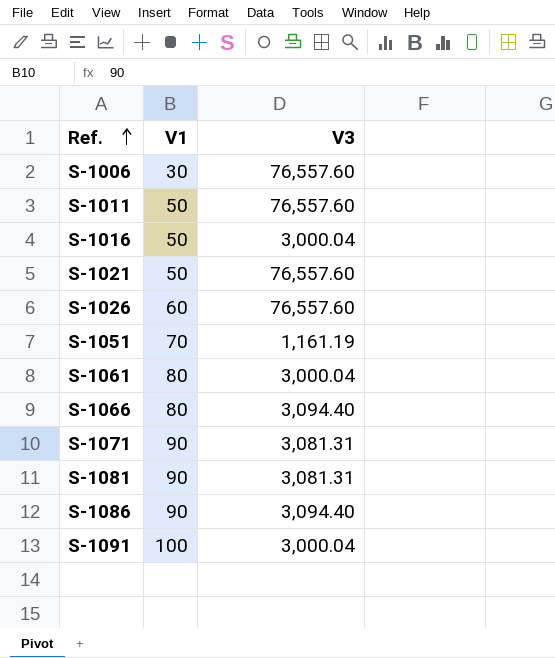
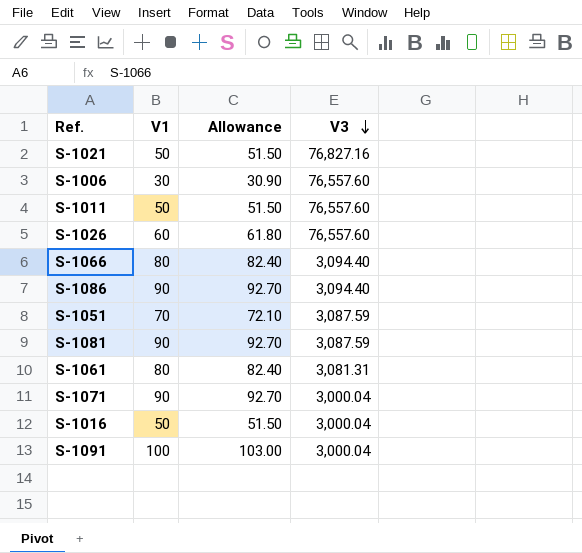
row order: Ref. ascending -> V3 descending
column Allowance | formula: none -> [V1] * 1.03
S-1021 | V3: 76,557.60 -> 76,827.16
S-1051 | V3: 1,161.19 -> 3,087.59
S-1081 | V3: 3,081.31 -> 3,087.59
S-1061 | V3: 3,000.04 -> 3,081.31
S-1071 | V3: 3,081.31 -> 3,000.04

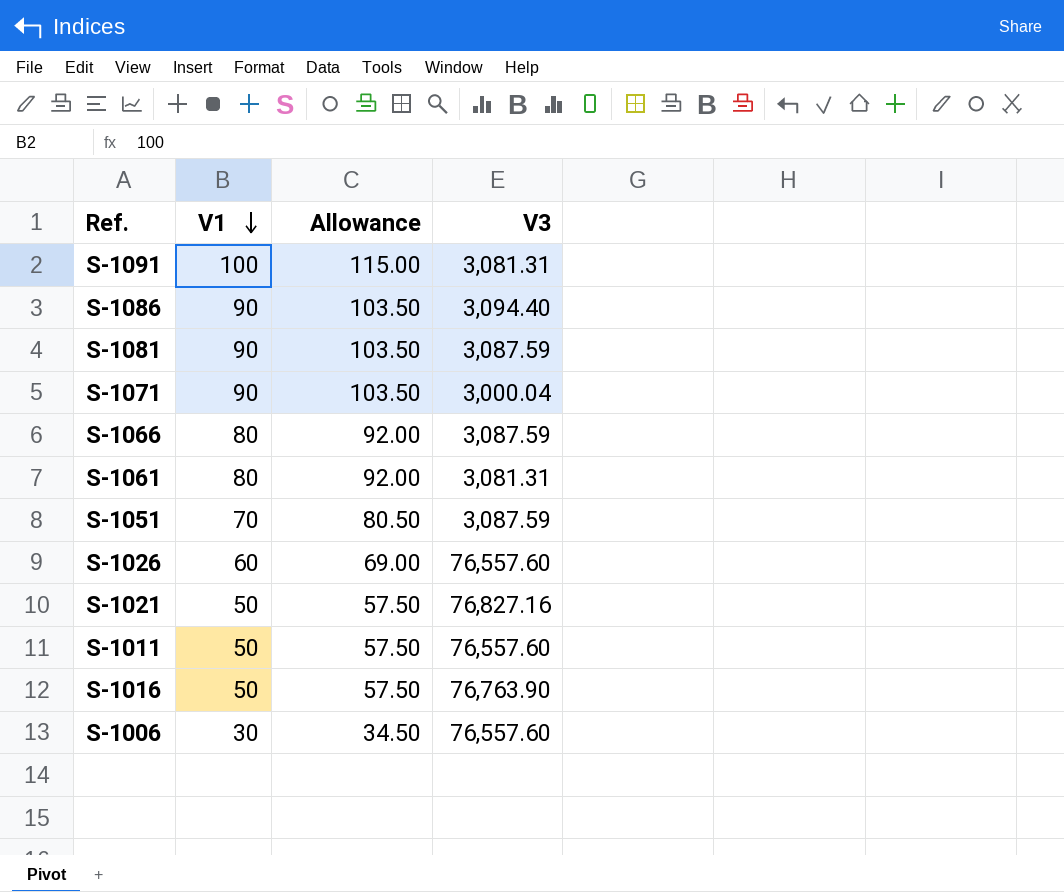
row order: V3 descending -> V1 descending
column Allowance | formula: [V1] * 1.03 -> [V1] * 1.15
S-1091 | V3: 3,000.04 -> 3,081.31
S-1066 | V3: 3,094.40 -> 3,087.59
S-1016 | V3: 3,000.04 -> 76,763.90

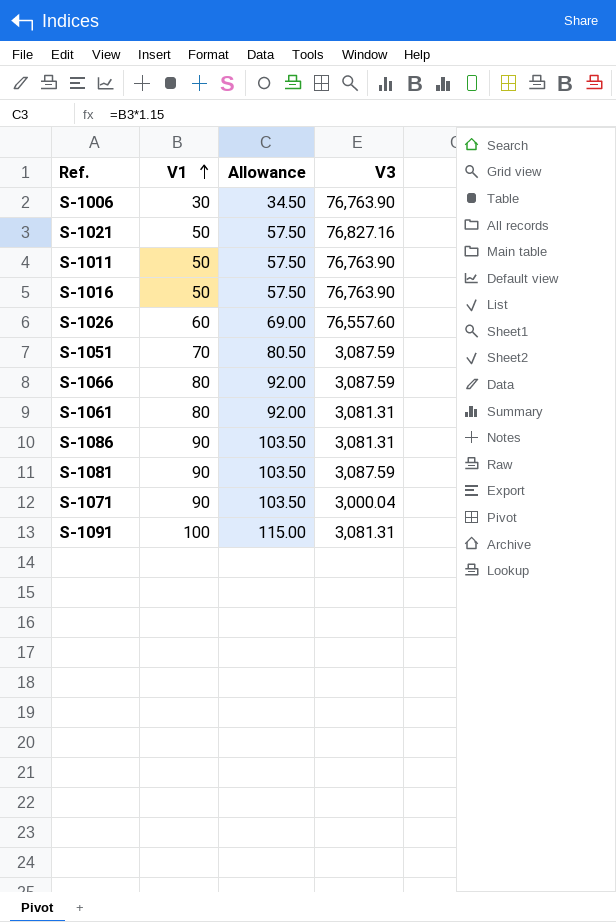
row order: V1 descending -> V1 ascending
S-1006 | V3: 76,557.60 -> 76,763.90
S-1011 | V3: 76,557.60 -> 76,763.90
S-1086 | V3: 3,094.40 -> 3,081.31

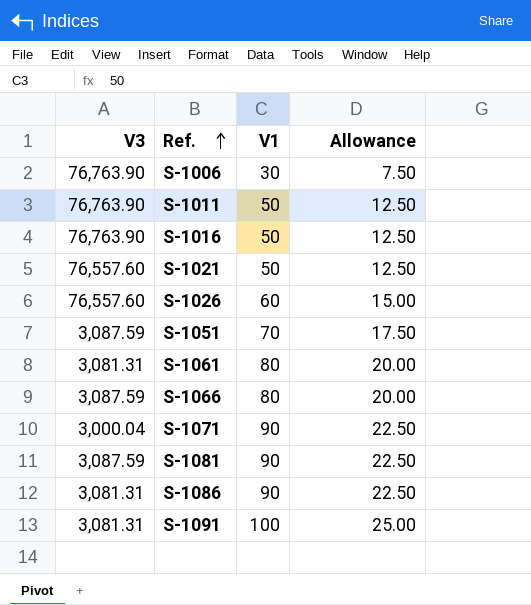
row order: V1 ascending -> Ref. ascending
column V3 | position: 4 -> 1
column Allowance | formula: [V1] * 1.15 -> [V1] * 0.25
S-1021 | V3: 76,827.16 -> 76,557.60

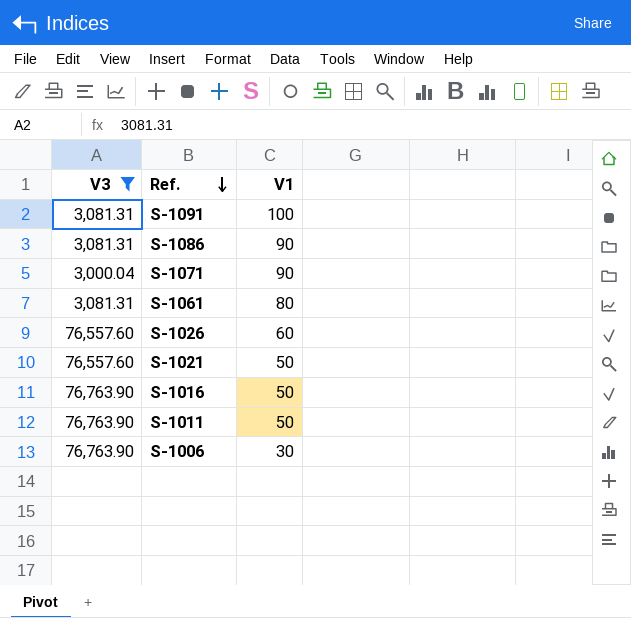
filter: none -> V3 != 3,087.59
row order: Ref. ascending -> Ref. descending
column Allowance | formula: [V1] * 0.25 -> none

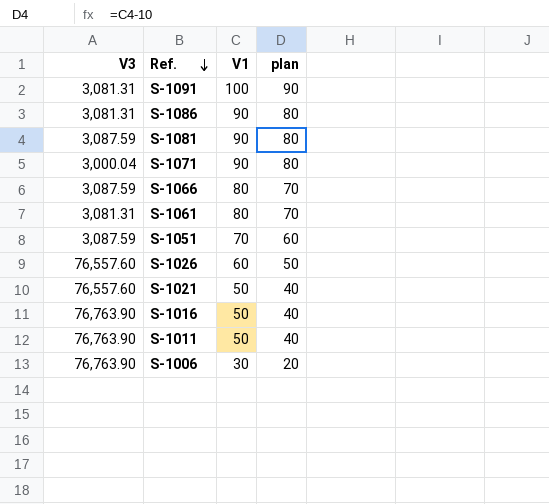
filter: V3 != 3,087.59 -> none
column plan | formula: none -> [V1] - 10

